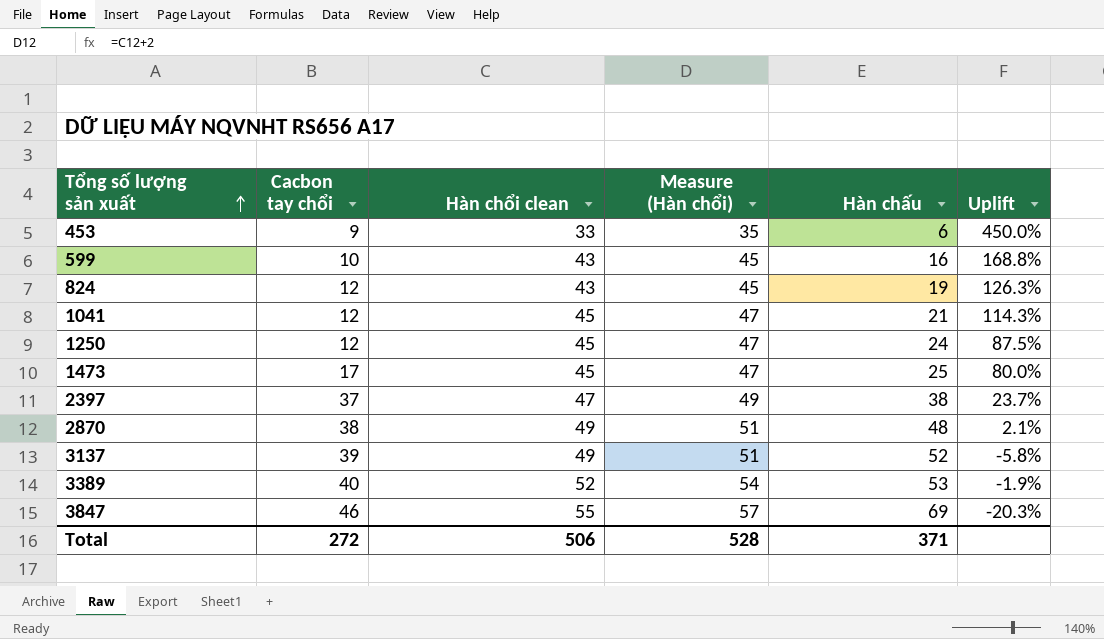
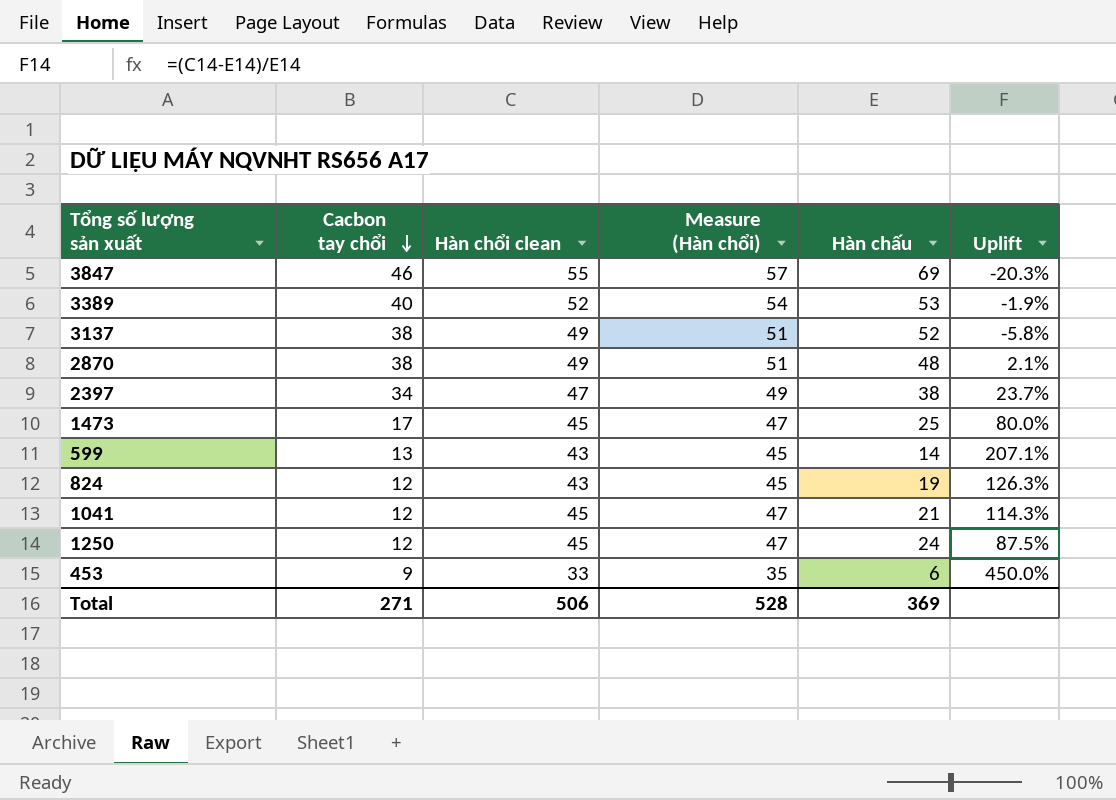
row order: Tổng số lượng sản xuất ascending -> Cacbon tay chổi descending
3137 | Cacbon tay chổi: 39 -> 38
2397 | Cacbon tay chổi: 37 -> 34
599 | Cacbon tay chổi: 10 -> 13
599 | Hàn chấu: 16 -> 14
599 | Uplift: 168.8% -> 207.1%
Total | Cacbon tay chổi: 272 -> 271
Total | Hàn chấu: 371 -> 369

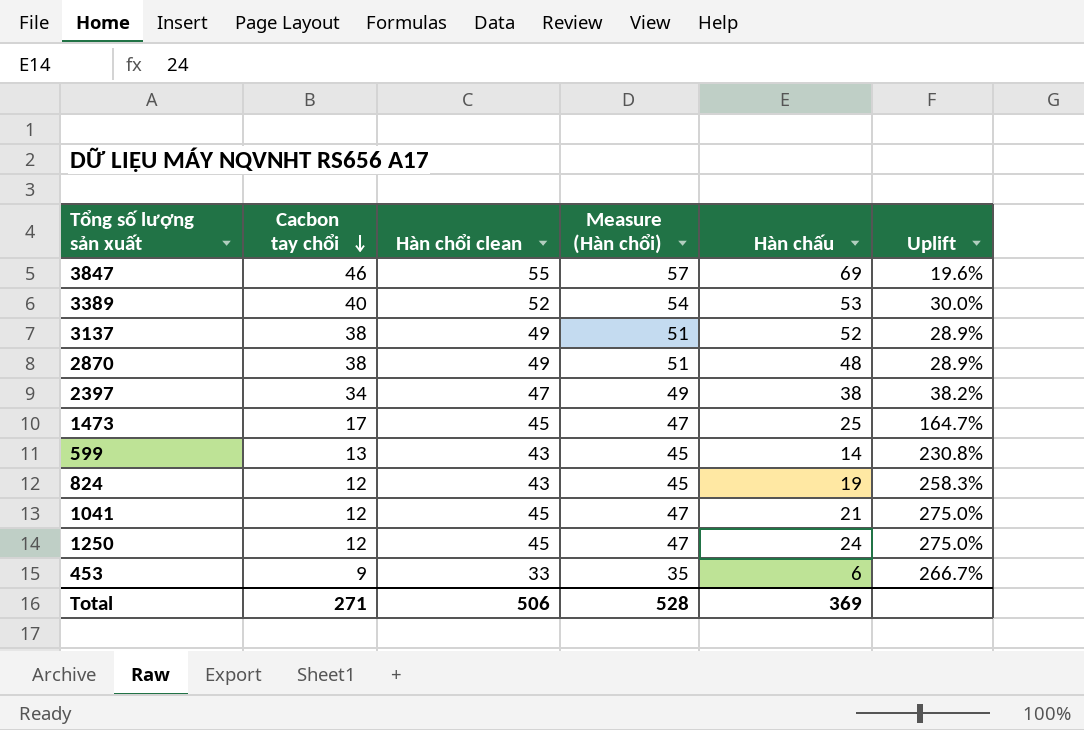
column Uplift | formula: ([Hàn chổi clean] - [Hàn chấu]) / [Hàn chấu] -> ([Hàn chổi clean] - [Cacbon tay chổi]) / [Cacbon tay chổi]

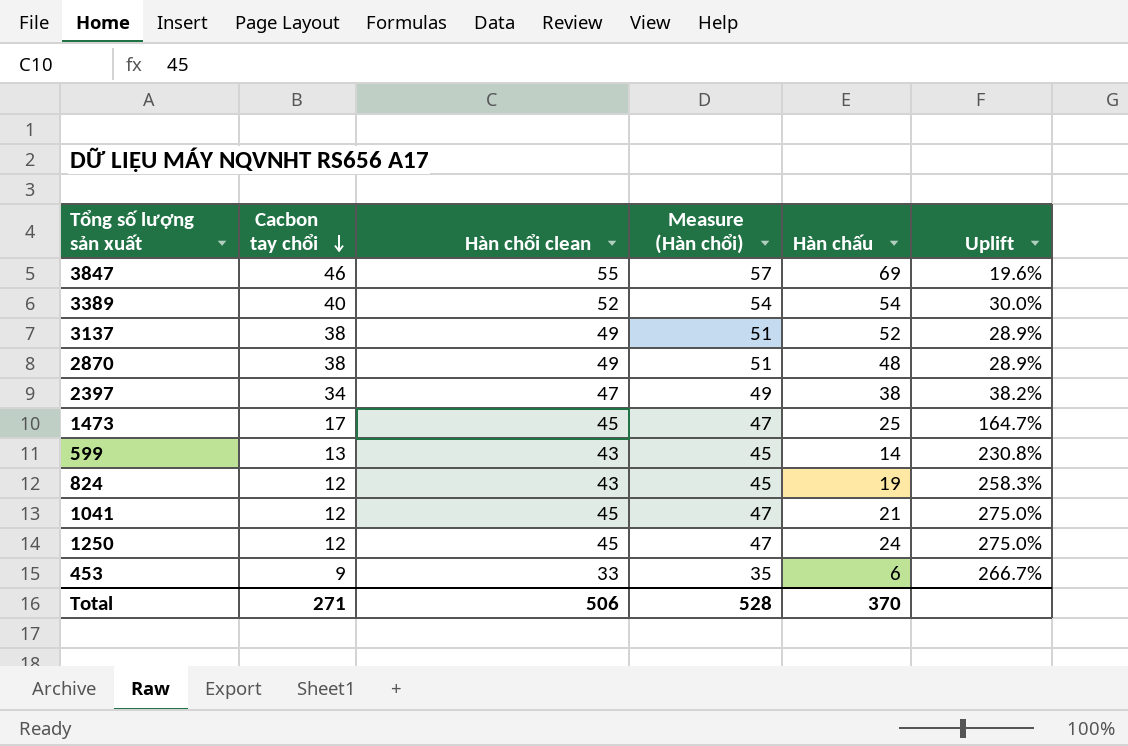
3389 | Hàn chấu: 53 -> 54
Total | Hàn chấu: 369 -> 370

